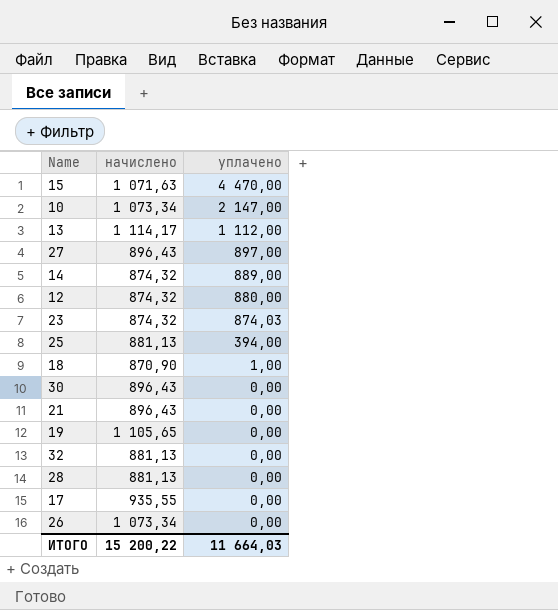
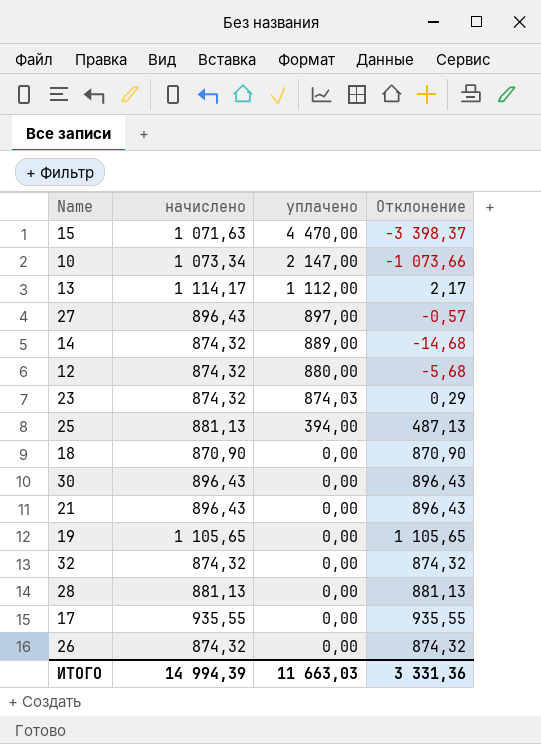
column Отклонение | formula: none -> [начислено] - [уплачено]
18 | уплачено: 1,00 -> 0,00
32 | начислено: 881,13 -> 874,32
26 | начислено: 1 073,34 -> 874,32
ИТОГО | начислено: 15 200,22 -> 14 994,39
ИТОГО | уплачено: 11 664,03 -> 11 663,03

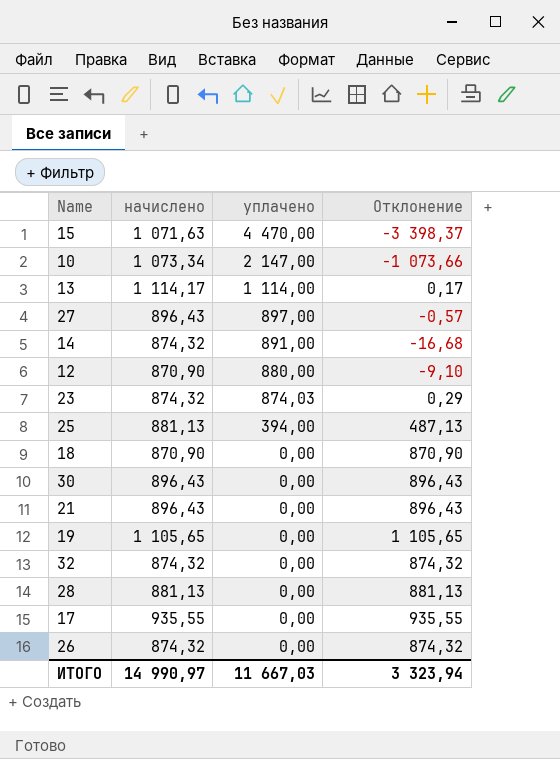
13 | уплачено: 1 112,00 -> 1 114,00
13 | Отклонение: 2,17 -> 0,17
14 | уплачено: 889,00 -> 891,00
14 | Отклонение: -14,68 -> -16,68
12 | начислено: 874,32 -> 870,90
12 | Отклонение: -5,68 -> -9,10
ИТОГО | начислено: 14 994,39 -> 14 990,97
ИТОГО | уплачено: 11 663,03 -> 11 667,03
ИТОГО | Отклонение: 3 331,36 -> 3 323,94

